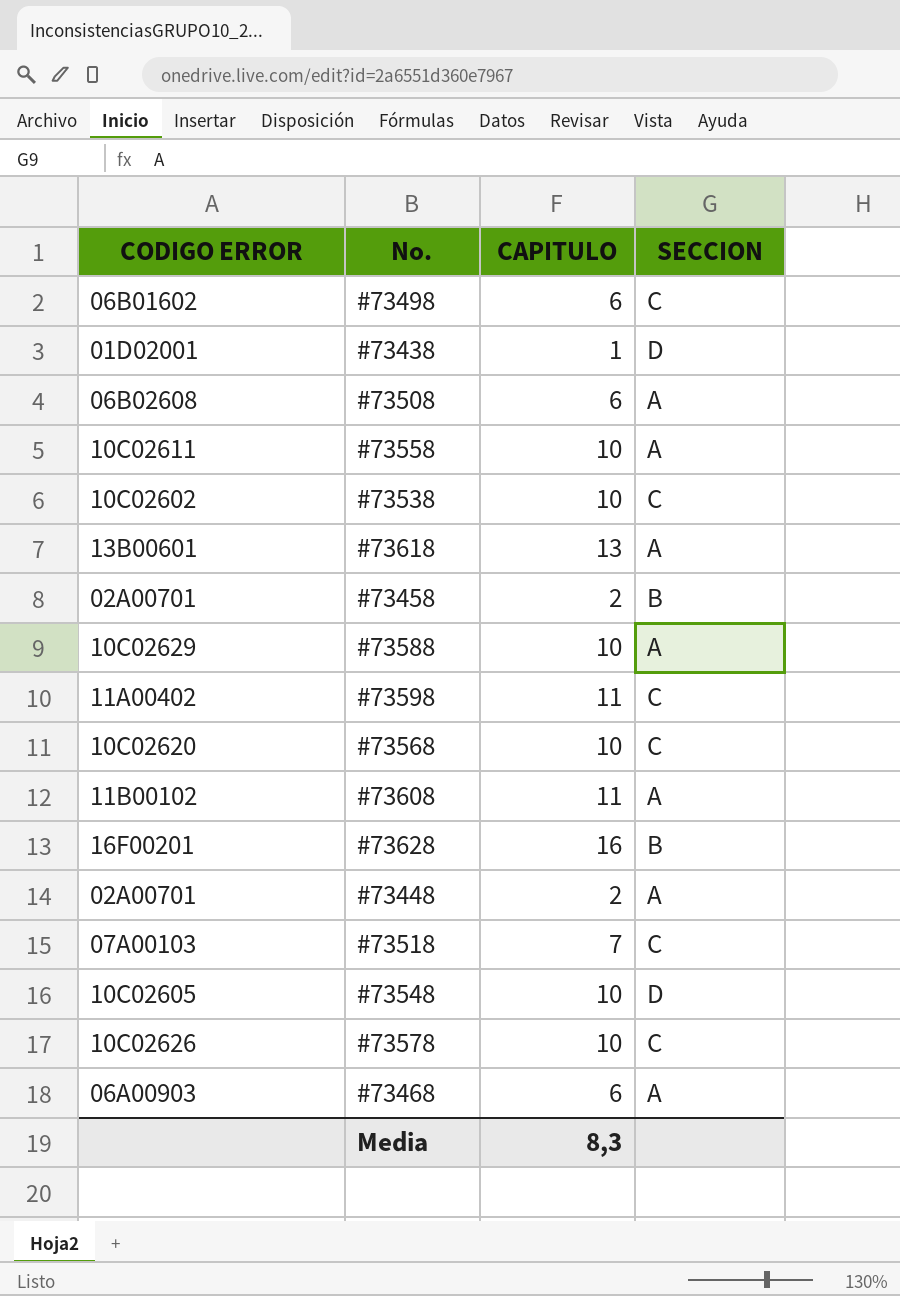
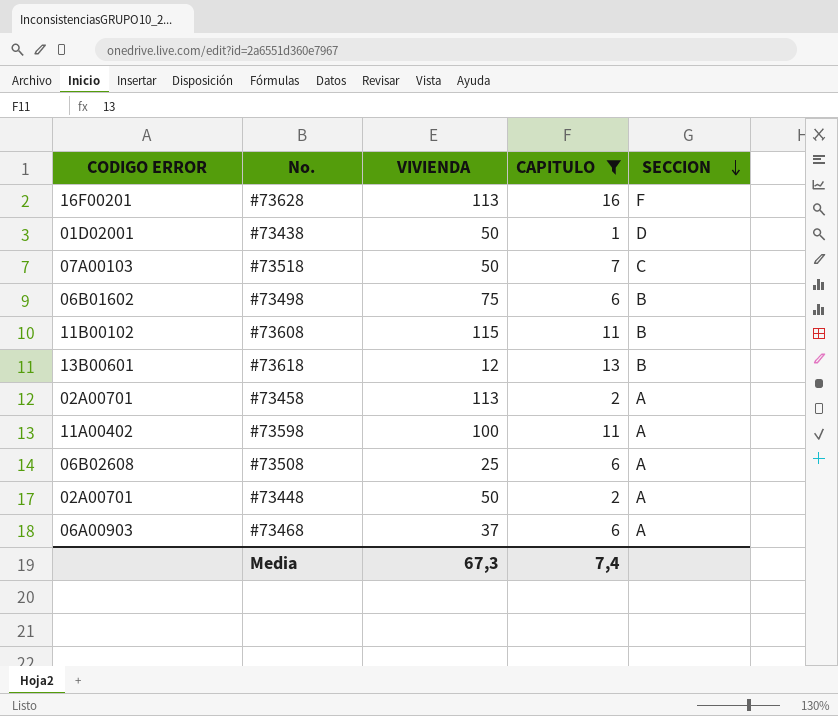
filter: none -> CAPITULO != 10
row order: none -> SECCION descending
column VIVIENDA | position: none -> 3
#73628 | SECCION: B -> F
#73498 | SECCION: C -> B
#73608 | SECCION: A -> B
#73618 | SECCION: A -> B
#73458 | SECCION: B -> A
#73598 | SECCION: C -> A
Media | CAPITULO: 8,3 -> 7,4

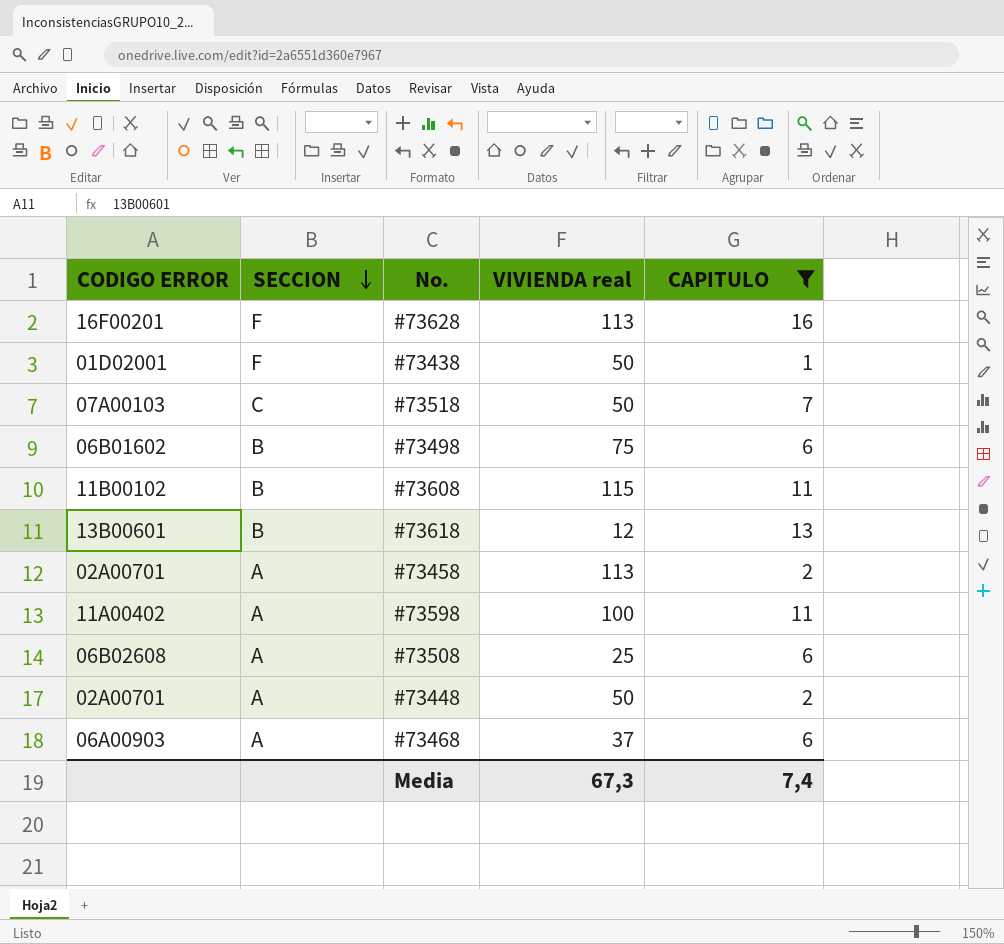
column SECCION | position: 5 -> 2
column name: VIVIENDA -> VIVIENDA real
#73438 | SECCION: D -> F

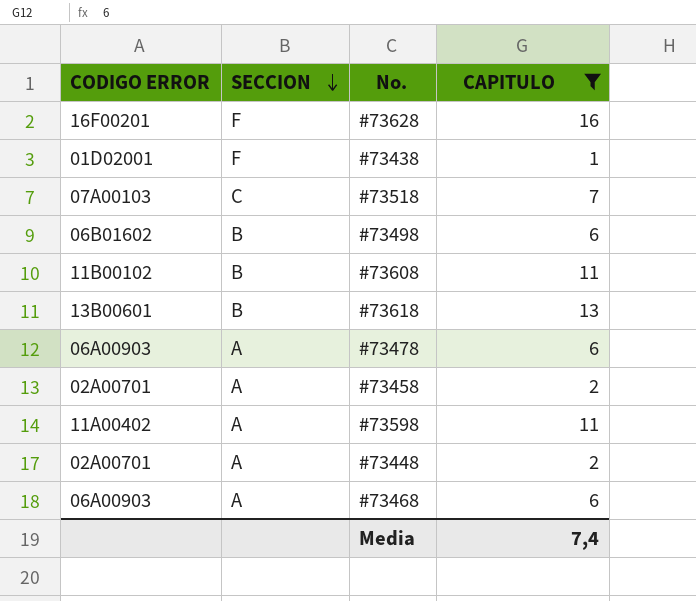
column VIVIENDA real | position: 4 -> none
row #73508: 06B02608 | A | 25 | 6 -> none
row #73478: none -> 06A00903 | A | 6

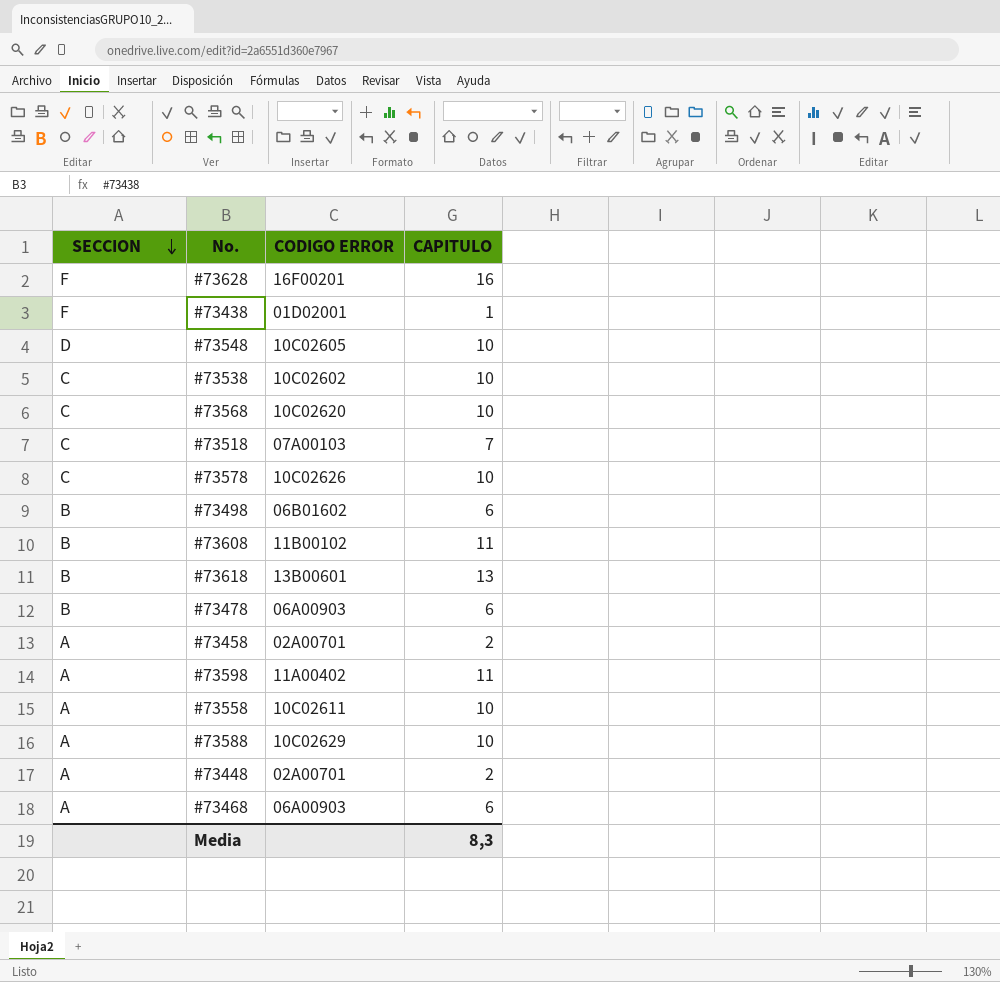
filter: CAPITULO != 10 -> none
column CODIGO ERROR | position: 1 -> 3
#73478 | SECCION: A -> B
Media | CAPITULO: 7,4 -> 8,3

